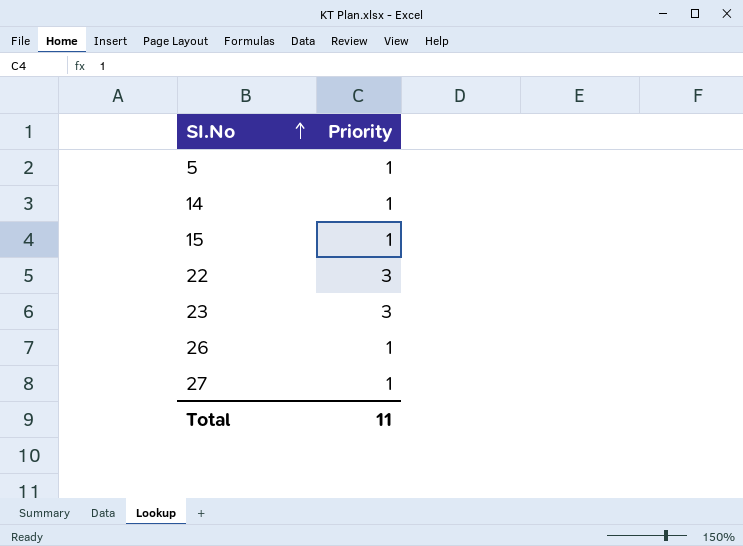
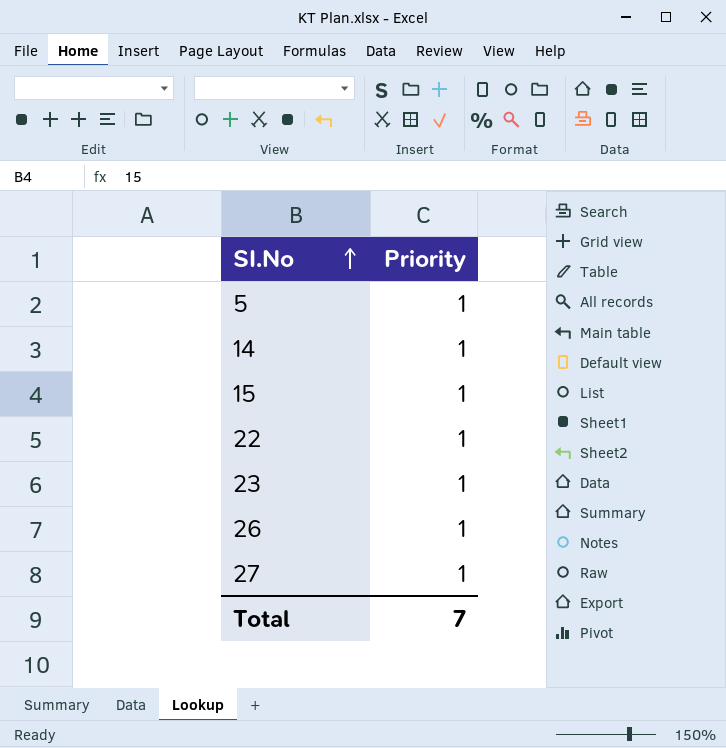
22 | Priority: 3 -> 1
23 | Priority: 3 -> 1
Total | Priority: 11 -> 7

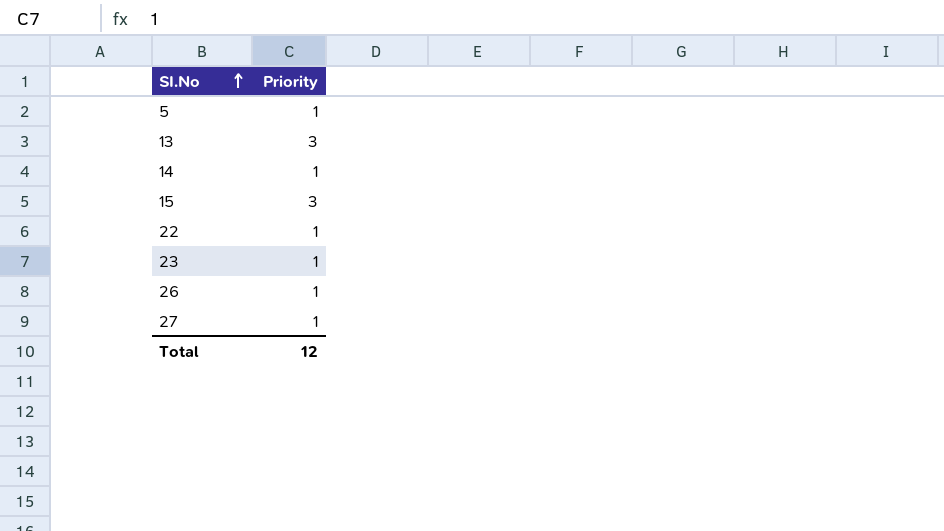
row 13: none -> 3
15 | Priority: 1 -> 3
Total | Priority: 7 -> 12

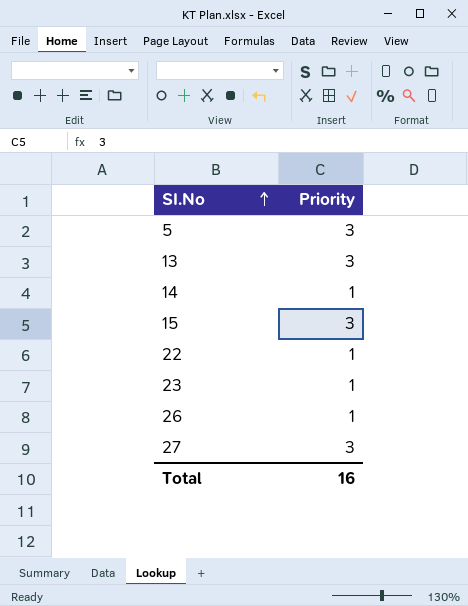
5 | Priority: 1 -> 3
27 | Priority: 1 -> 3
Total | Priority: 12 -> 16

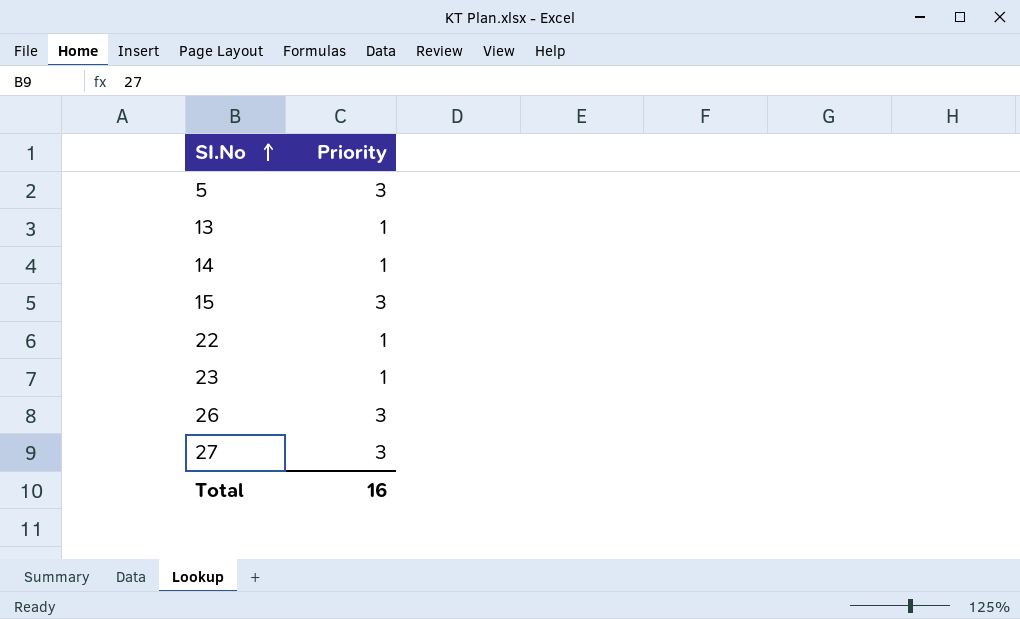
13 | Priority: 3 -> 1
26 | Priority: 1 -> 3

